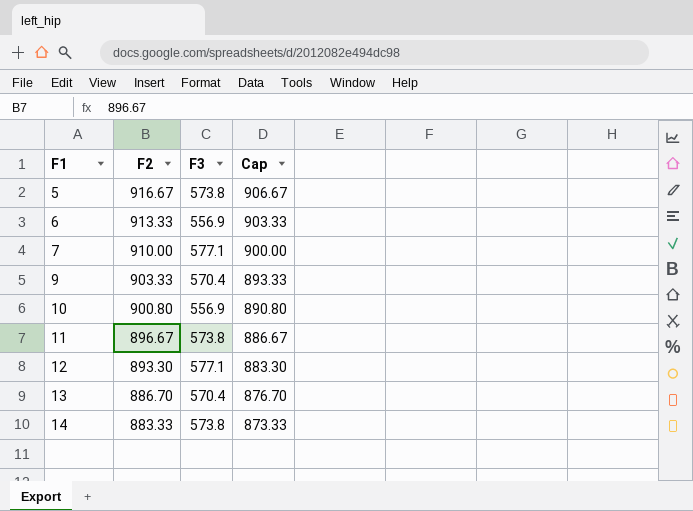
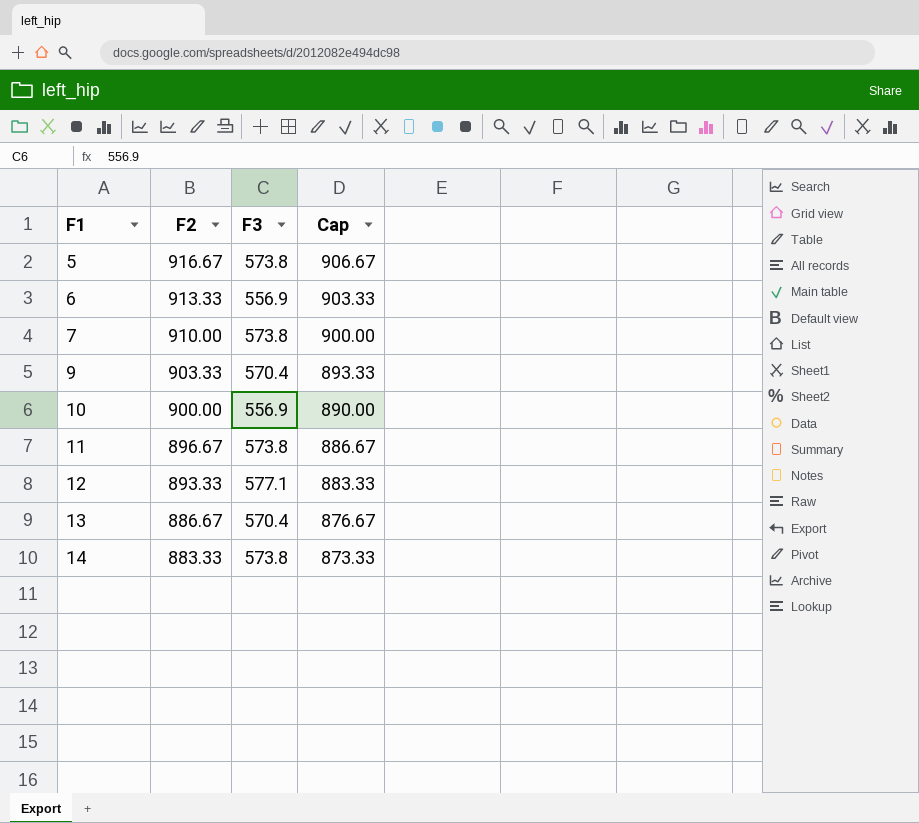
7 | F3: 577.1 -> 573.8
10 | F2: 900.80 -> 900.00
10 | Cap: 890.80 -> 890.00
12 | F2: 893.30 -> 893.33
12 | Cap: 883.30 -> 883.33
13 | F2: 886.70 -> 886.67
13 | Cap: 876.70 -> 876.67

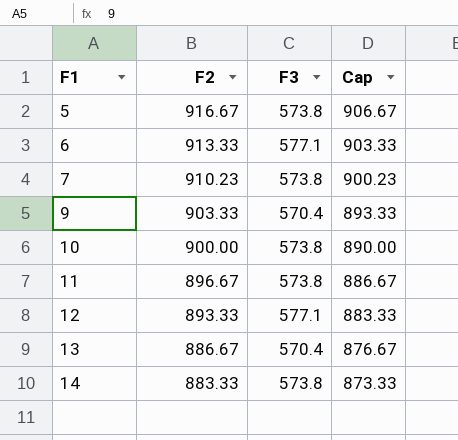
6 | F3: 556.9 -> 577.1
7 | F2: 910.00 -> 910.23
7 | Cap: 900.00 -> 900.23
10 | F3: 556.9 -> 573.8

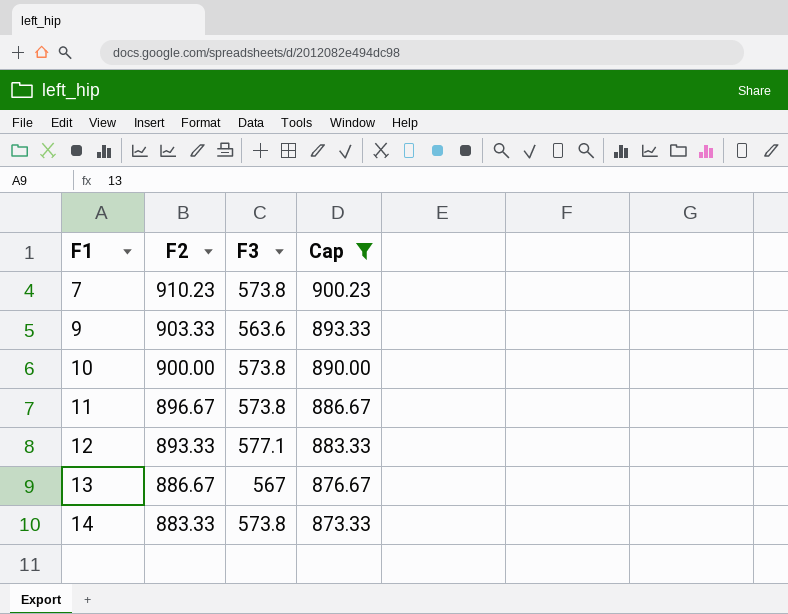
filter: none -> Cap <= 900.23
9 | F3: 570.4 -> 563.6
13 | F3: 570.4 -> 567

